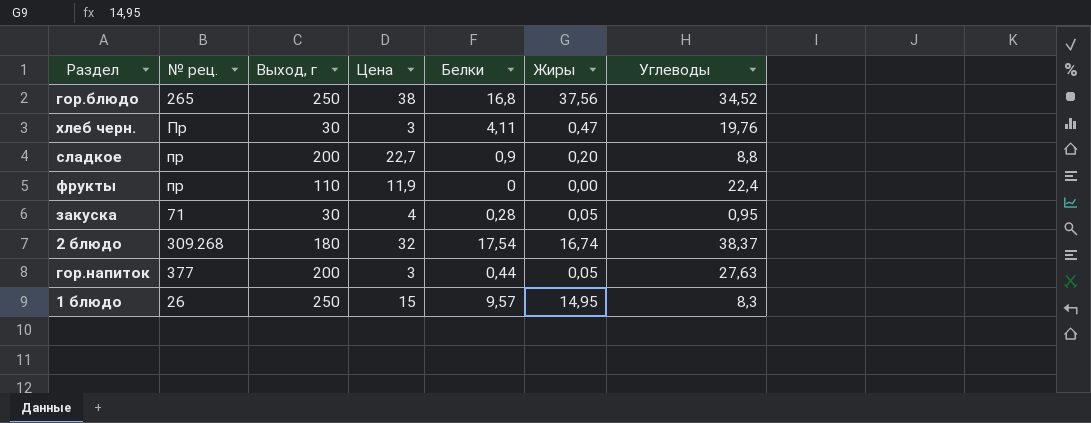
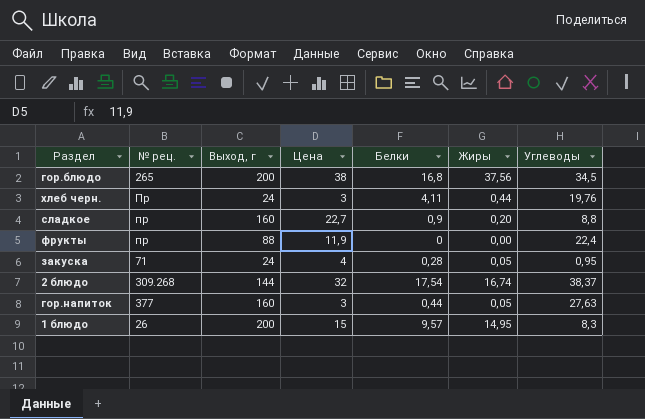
гор.блюдо | Выход, г: 250 -> 200
гор.блюдо | Углеводы: 34,52 -> 34,5
хлеб черн. | Выход, г: 30 -> 24
хлеб черн. | Жиры: 0,47 -> 0,44
сладкое | Выход, г: 200 -> 160
фрукты | Выход, г: 110 -> 88
закуска | Выход, г: 30 -> 24
2 блюдо | Выход, г: 180 -> 144
гор.напиток | Выход, г: 200 -> 160
1 блюдо | Выход, г: 250 -> 200

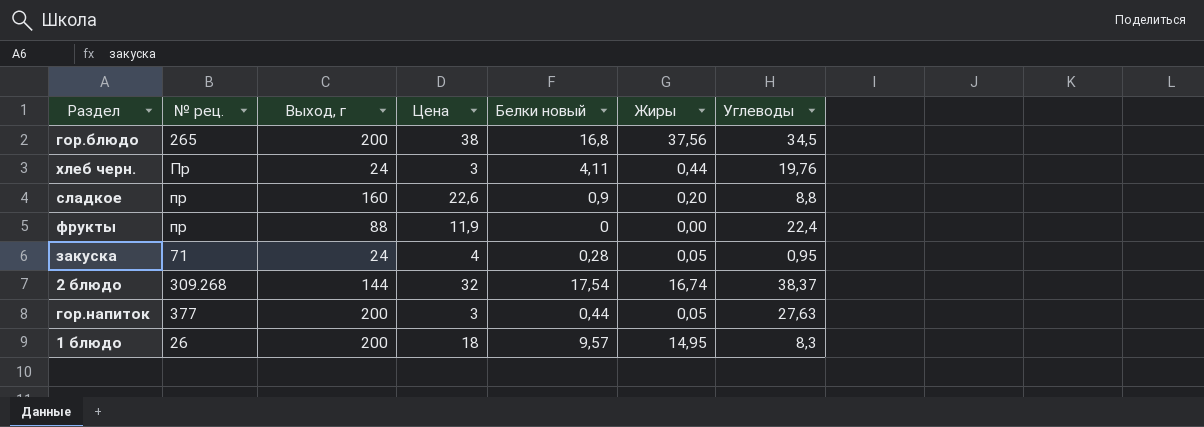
column name: Белки -> Белки новый
сладкое | Цена: 22,7 -> 22,6
гор.напиток | Выход, г: 160 -> 200
1 блюдо | Цена: 15 -> 18

